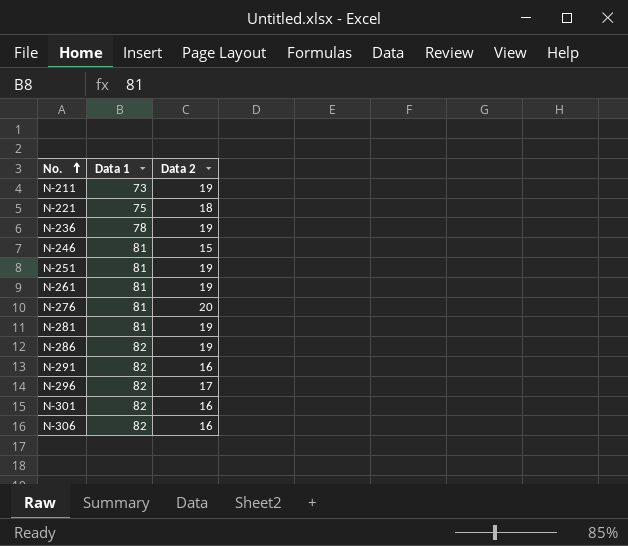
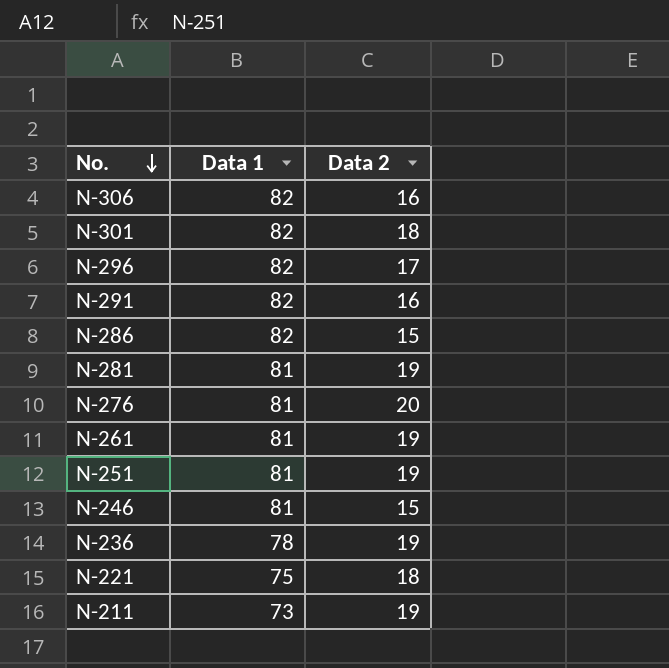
row order: No. ascending -> No. descending
N-301 | Data 2: 16 -> 18
N-286 | Data 2: 19 -> 15

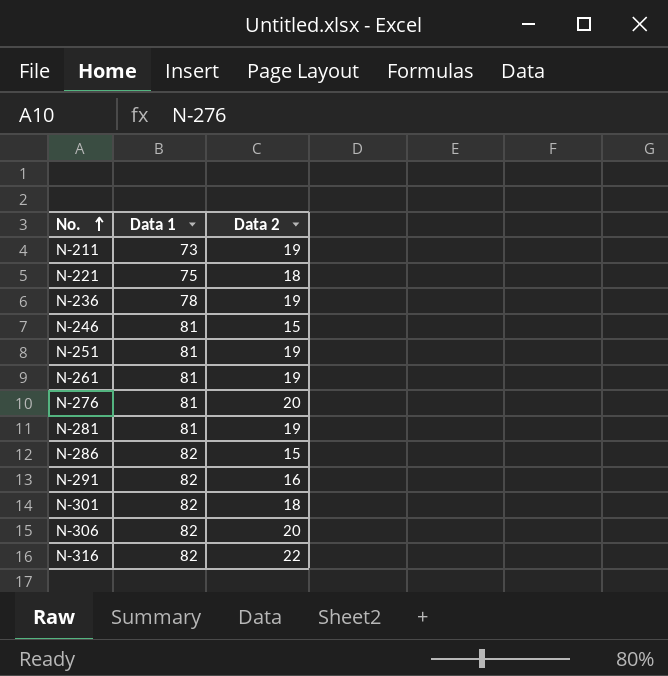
row order: No. descending -> No. ascending
row N-296: 82 | 17 -> none
N-306 | Data 2: 16 -> 20
row N-316: none -> 82 | 22

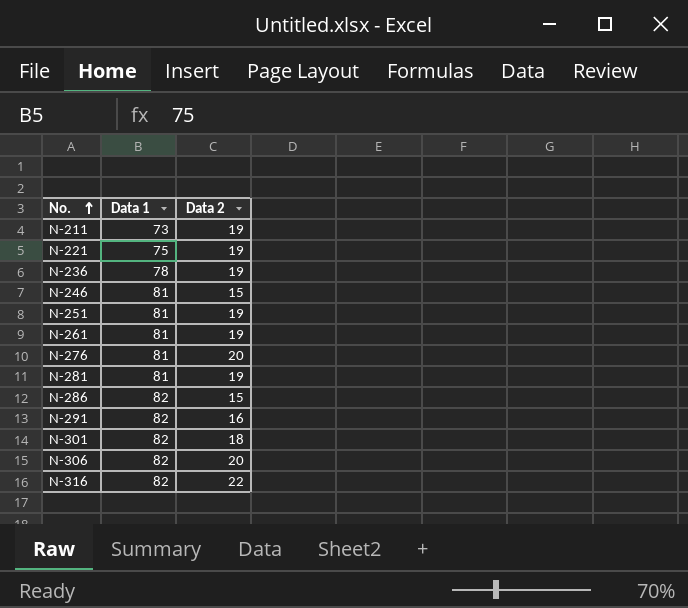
N-221 | Data 2: 18 -> 19

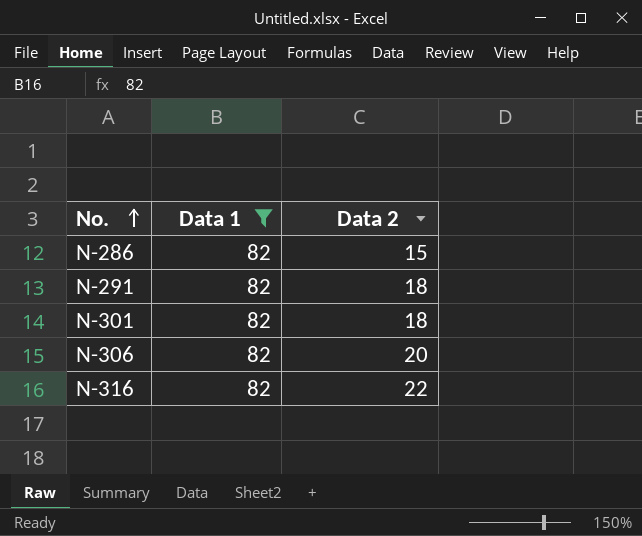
filter: none -> Data 1 = 82
N-291 | Data 2: 16 -> 18

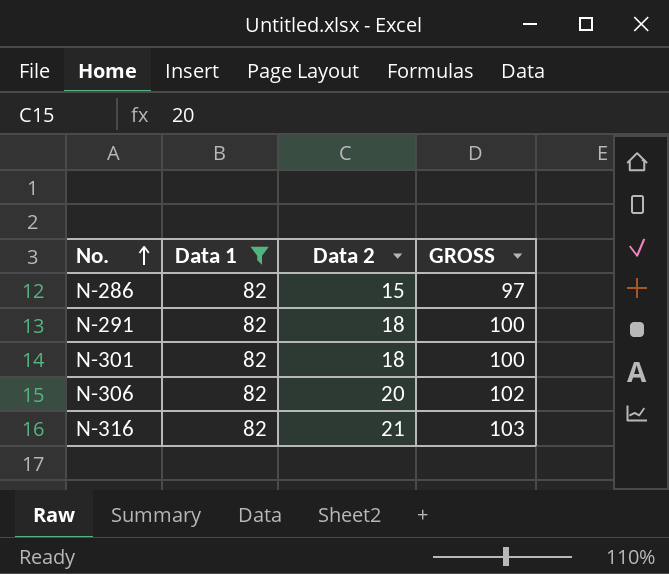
column GROSS | formula: none -> [Data 1] + [Data 2]
N-316 | Data 2: 22 -> 21

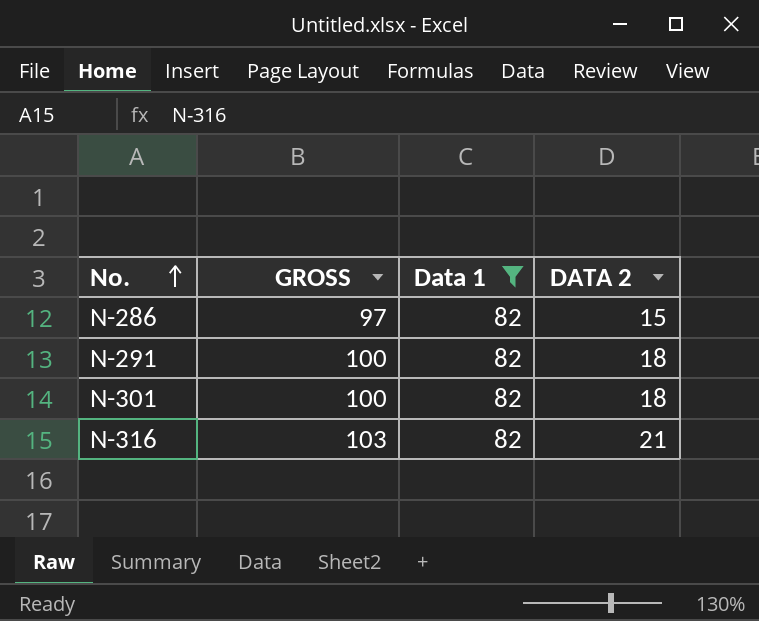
column GROSS | position: 4 -> 2
column name: Data 2 -> DATA 2
row N-306: 82 | 20 | 102 -> none

